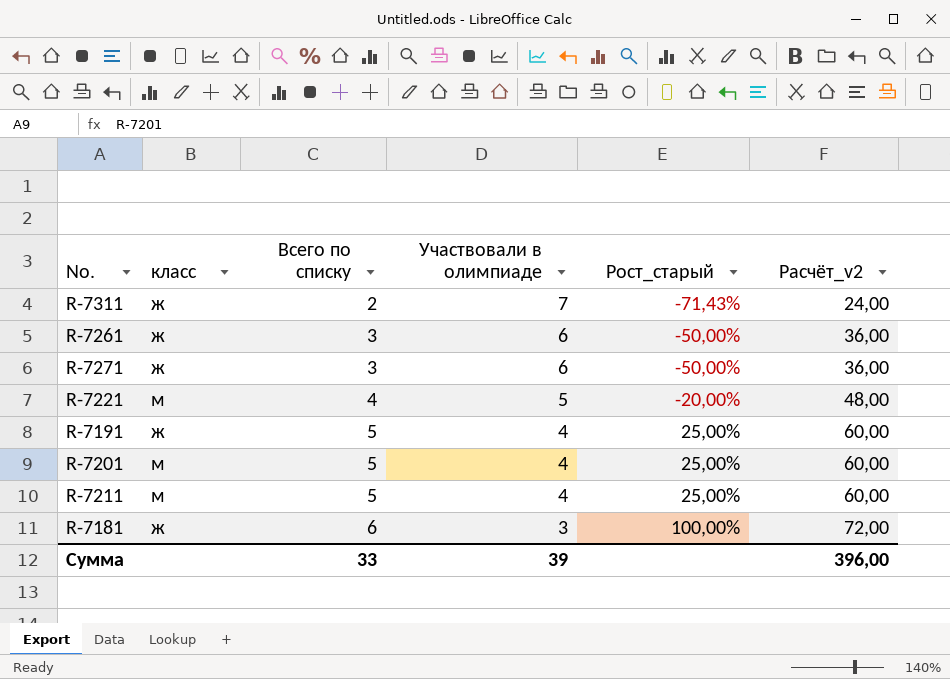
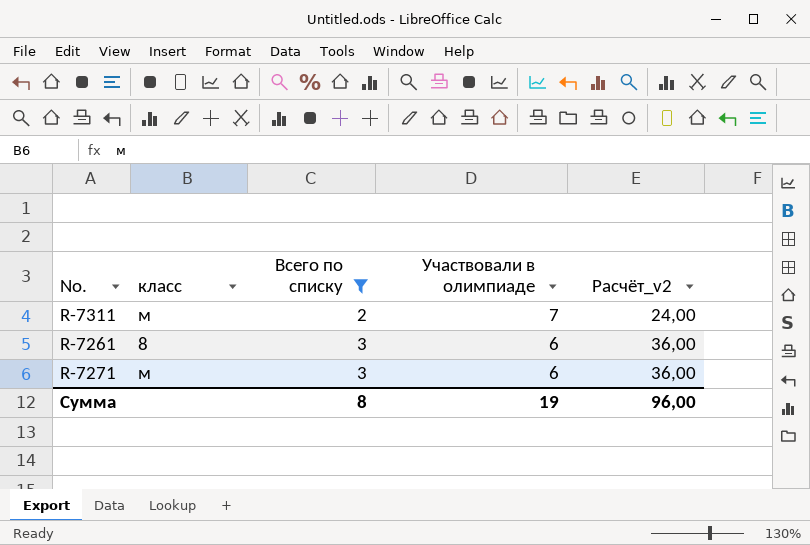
filter: none -> Всего по списку <= 3
column Рост_старый | formula: ([Всего по списку] - [Участвовали в олимпиаде]) / [Участвовали в олимпиаде] -> none
R-7311 | класс: ж -> м
R-7261 | класс: ж -> 8
R-7271 | класс: ж -> м
Сумма | Всего по списку: 33 -> 8
Сумма | Участвовали в олимпиаде: 39 -> 19
Сумма | Расчёт_v2: 396,00 -> 96,00

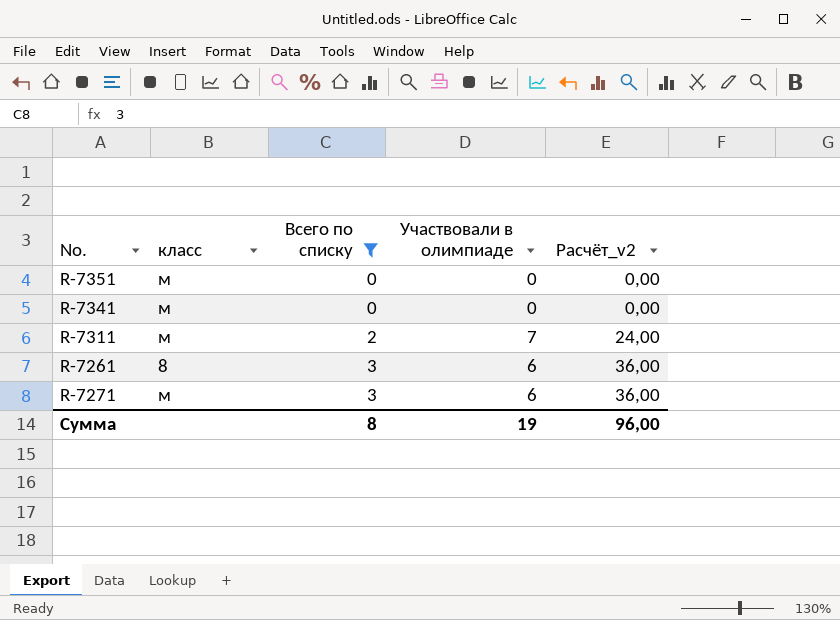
row R-7351: none -> м | 0 | 0 | 0,00
row R-7341: none -> м | 0 | 0 | 0,00

